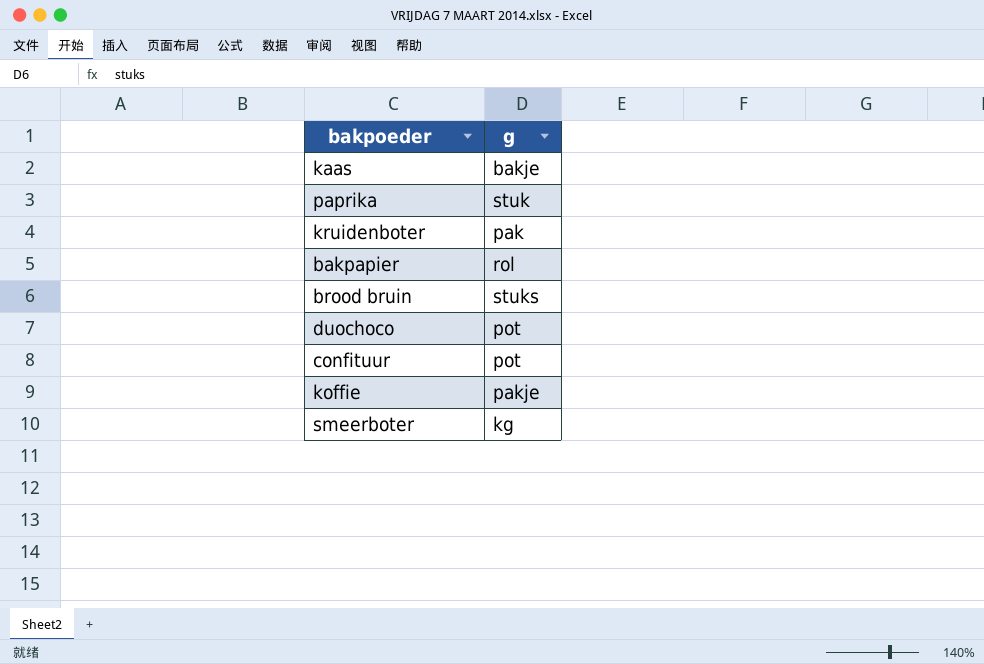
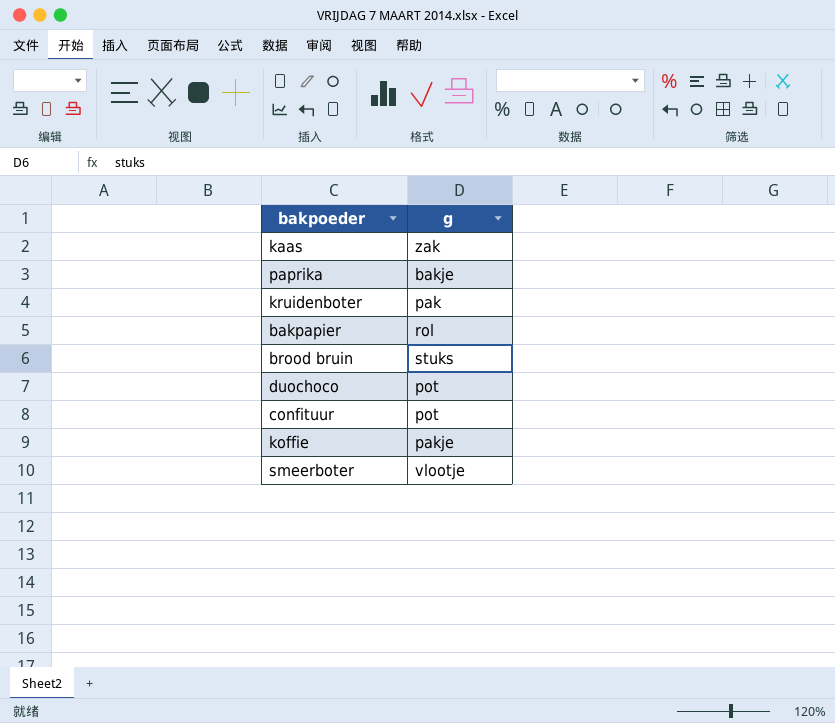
kaas | g: bakje -> zak
paprika | g: stuk -> bakje
smeerboter | g: kg -> vlootje

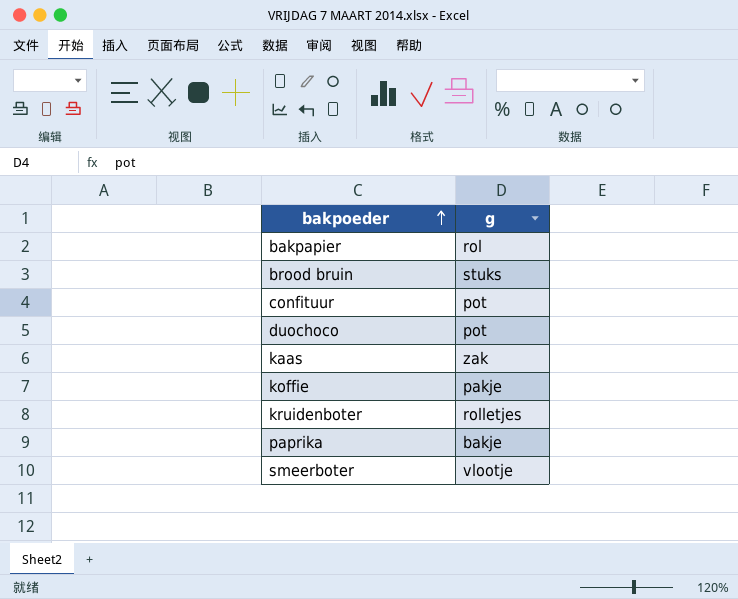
row order: none -> bakpoeder ascending
kruidenboter | g: pak -> rolletjes

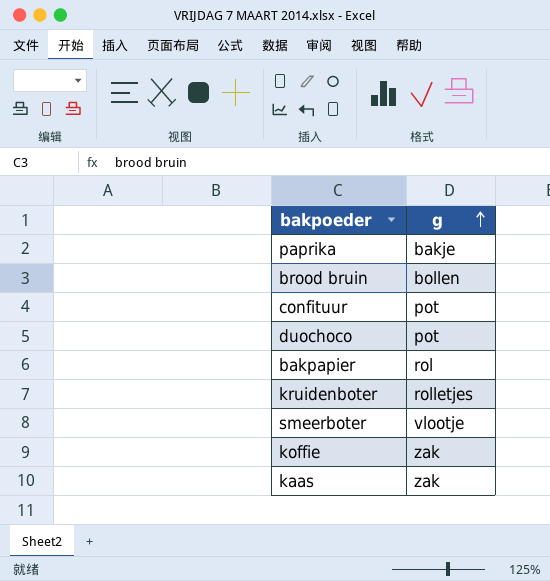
row order: bakpoeder ascending -> g ascending
brood bruin | g: stuks -> bollen
koffie | g: pakje -> zak

